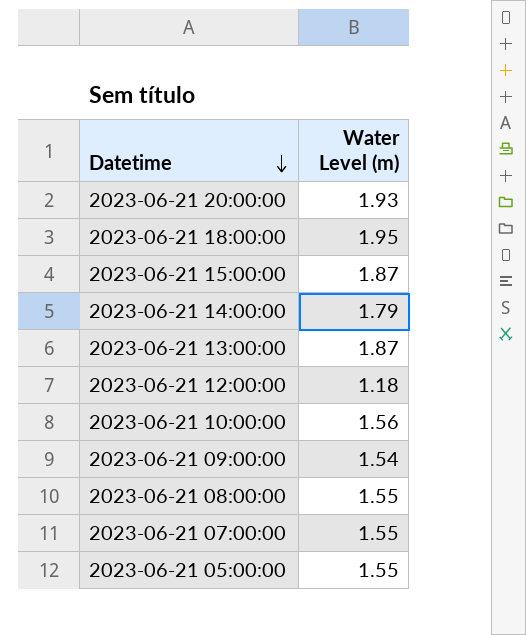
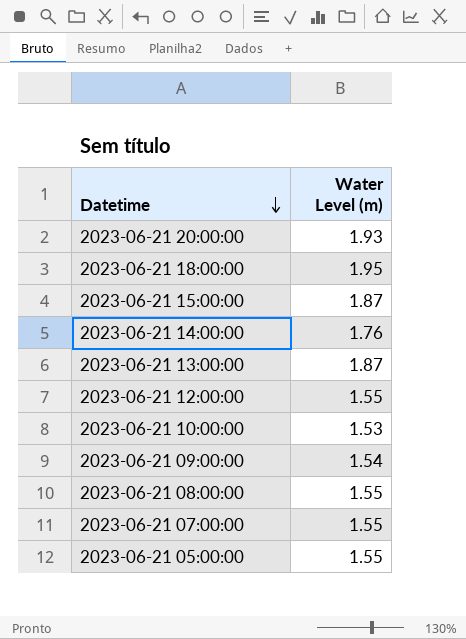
2023-06-21 14:00:00 | Water Level (m): 1.79 -> 1.76
2023-06-21 12:00:00 | Water Level (m): 1.18 -> 1.55
2023-06-21 10:00:00 | Water Level (m): 1.56 -> 1.53

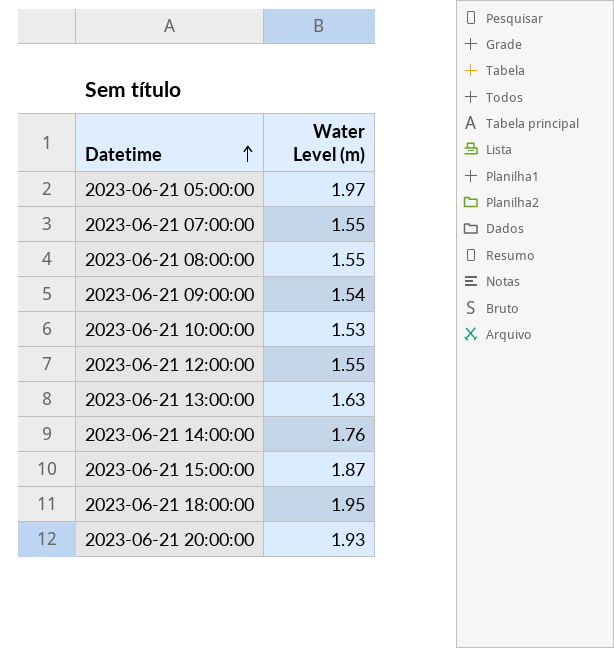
row order: Datetime descending -> Datetime ascending
2023-06-21 05:00:00 | Water Level (m): 1.55 -> 1.97
2023-06-21 13:00:00 | Water Level (m): 1.87 -> 1.63

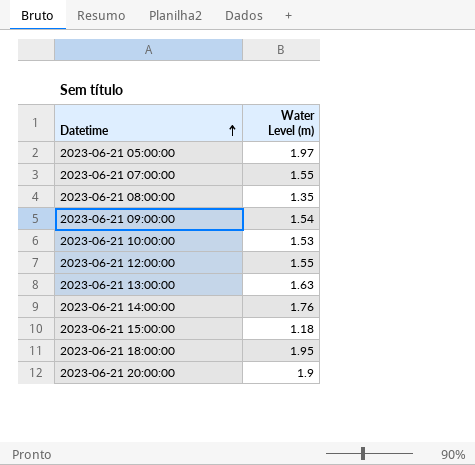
2023-06-21 08:00:00 | Water Level (m): 1.55 -> 1.35
2023-06-21 15:00:00 | Water Level (m): 1.87 -> 1.18
2023-06-21 20:00:00 | Water Level (m): 1.93 -> 1.9

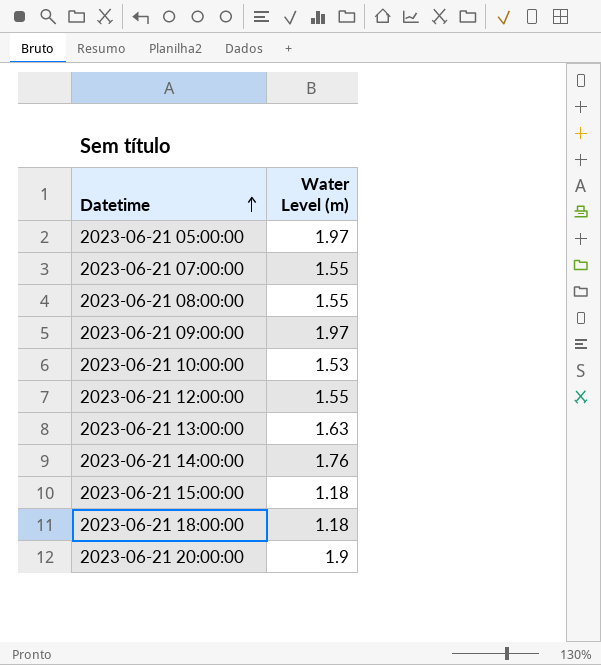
2023-06-21 08:00:00 | Water Level (m): 1.35 -> 1.55
2023-06-21 09:00:00 | Water Level (m): 1.54 -> 1.97
2023-06-21 18:00:00 | Water Level (m): 1.95 -> 1.18

